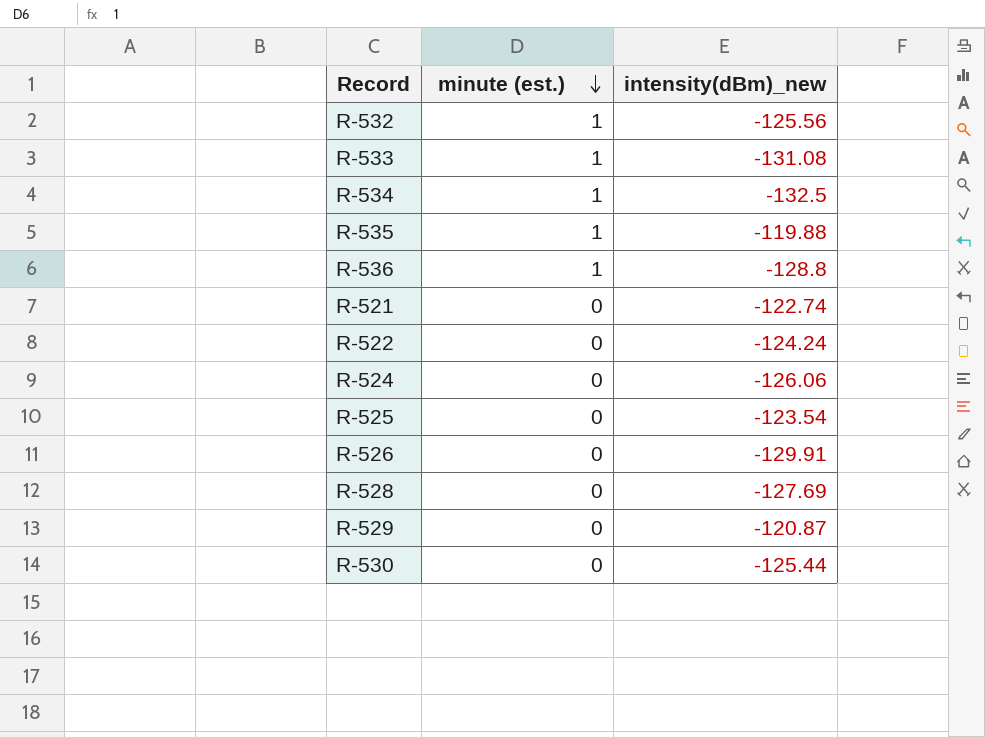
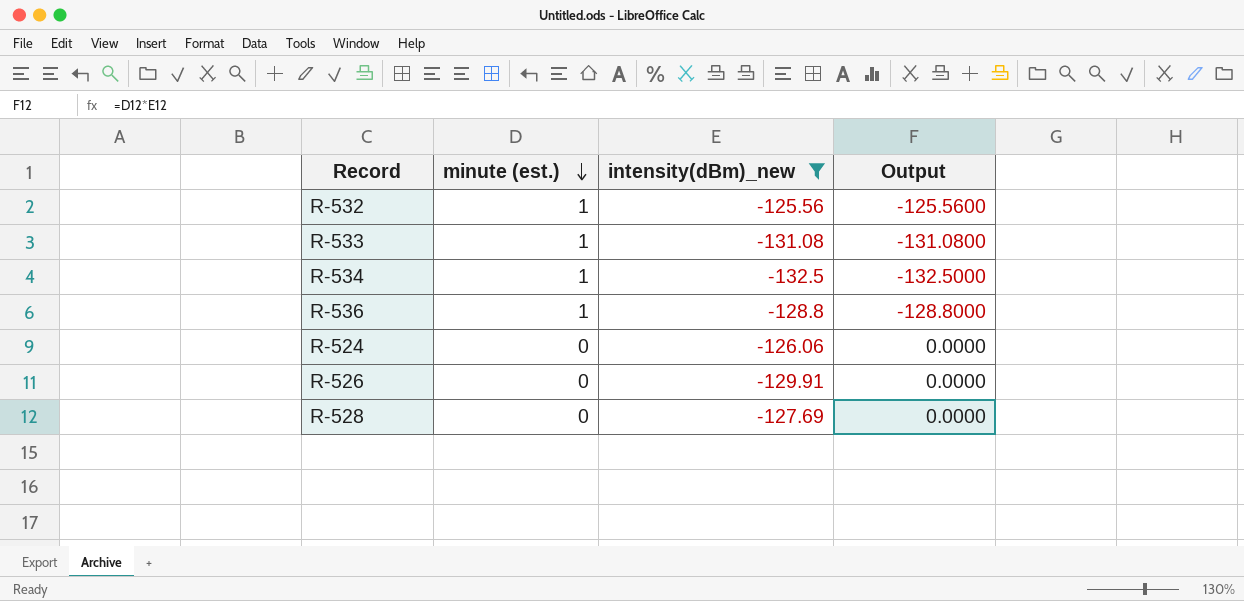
filter: none -> intensity(dBm)_new <= -125.56
column Output | formula: none -> [minute (est.)] * [intensity(dBm)_new]

